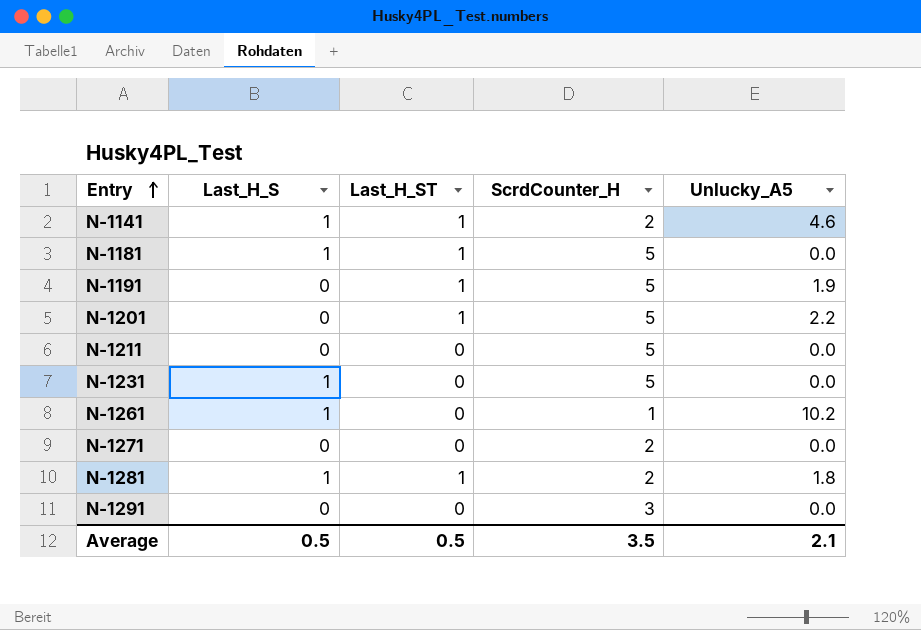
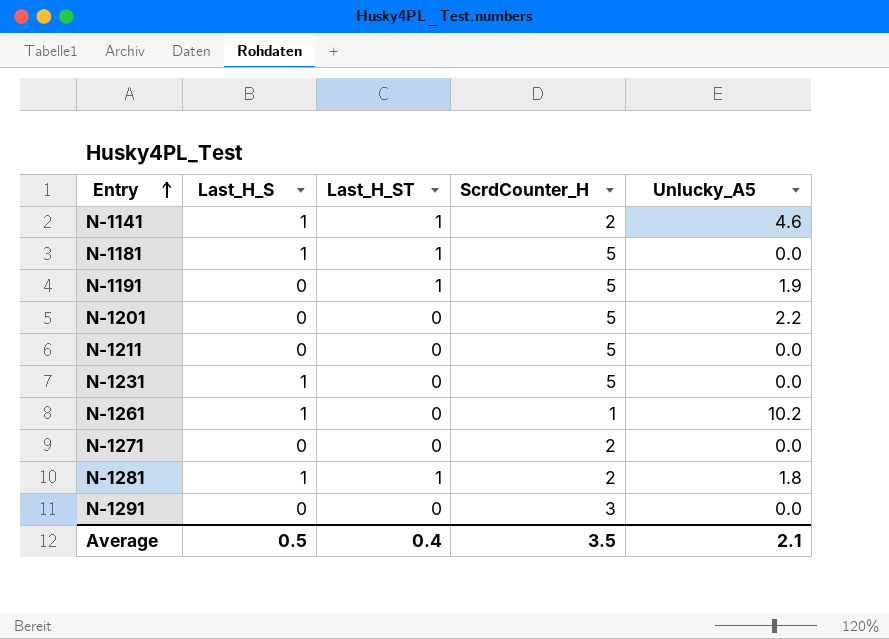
N-1201 | Last_H_ST: 1 -> 0
Average | Last_H_ST: 0.5 -> 0.4

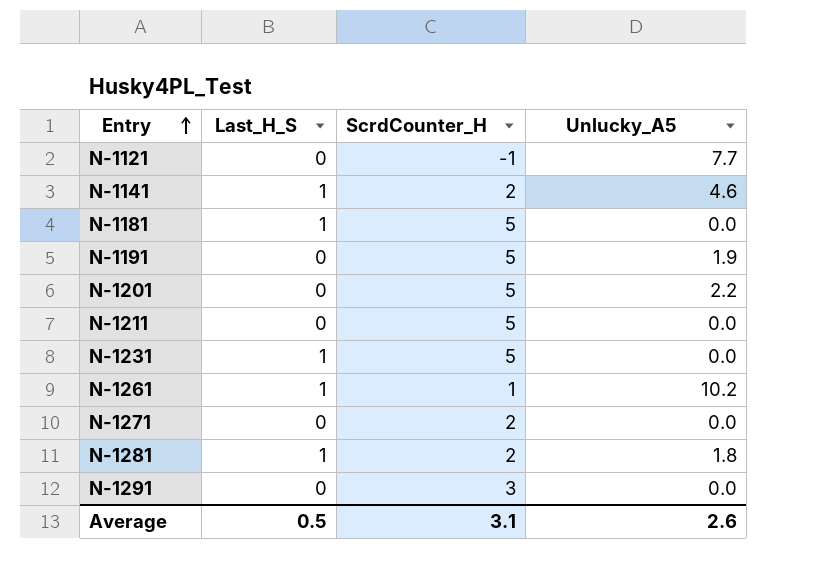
column Last_H_ST | position: 3 -> none
row N-1121: none -> 0 | -1 | 7.7
Average | ScrdCounter_H: 3.5 -> 3.1
Average | Unlucky_A5: 2.1 -> 2.6

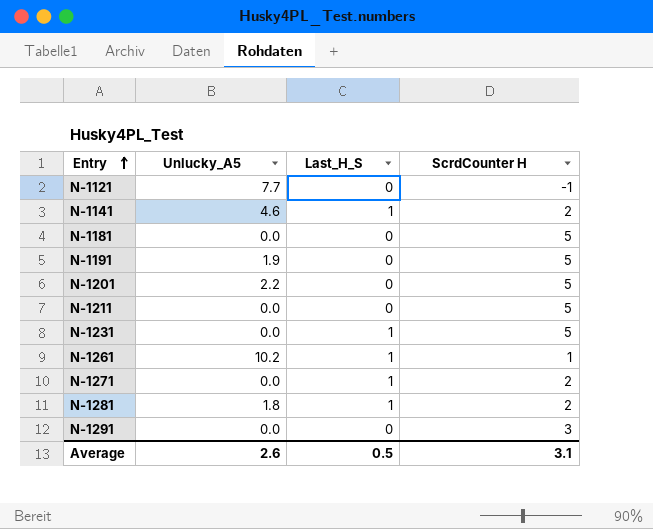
column Unlucky_A5 | position: 4 -> 2
column name: ScrdCounter_H -> ScrdCounter H
N-1181 | Last_H_S: 1 -> 0
N-1271 | Last_H_S: 0 -> 1

